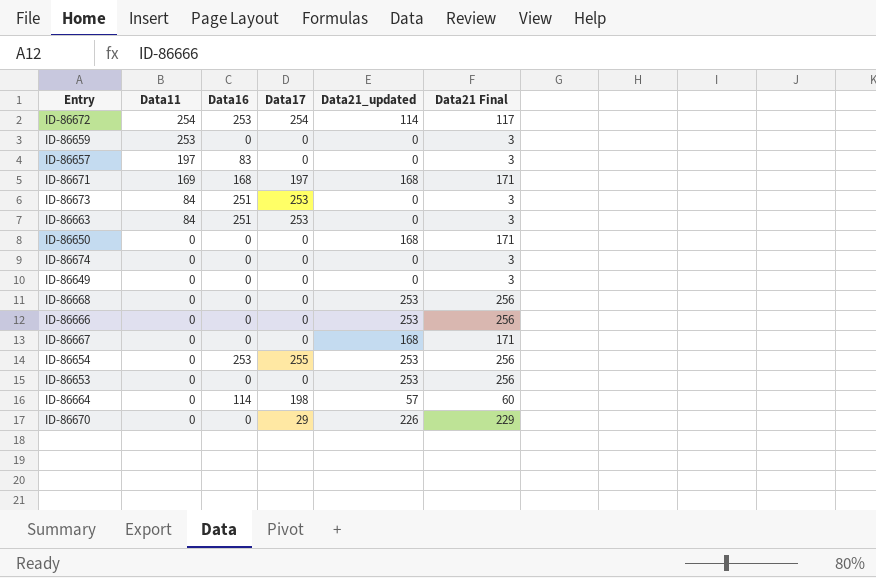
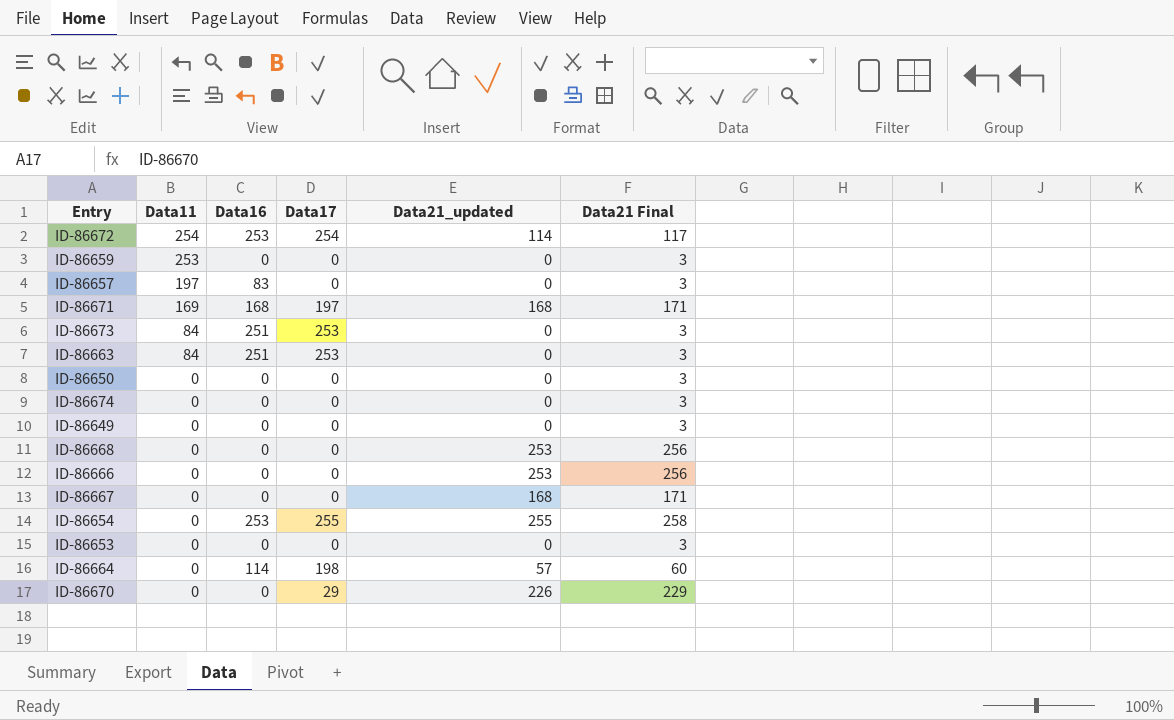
ID-86650 | Data21_updated: 168 -> 0
ID-86650 | Data21 Final: 171 -> 3
ID-86654 | Data21_updated: 253 -> 255
ID-86654 | Data21 Final: 256 -> 258
ID-86653 | Data21_updated: 253 -> 0
ID-86653 | Data21 Final: 256 -> 3

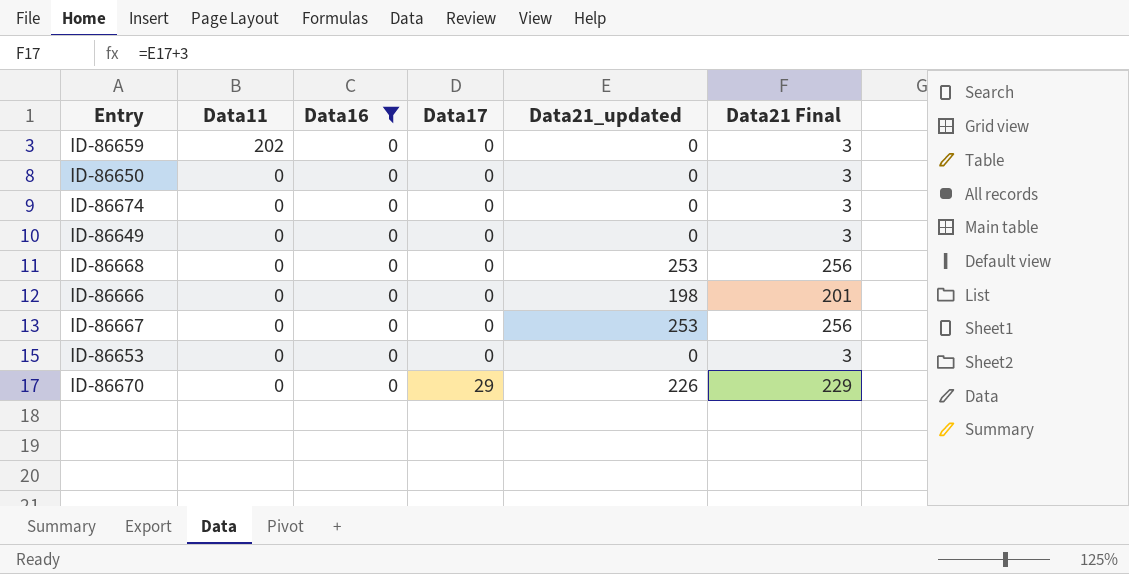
filter: none -> Data16 = 0
ID-86659 | Data11: 253 -> 202
ID-86666 | Data21_updated: 253 -> 198
ID-86666 | Data21 Final: 256 -> 201
ID-86667 | Data21_updated: 168 -> 253
ID-86667 | Data21 Final: 171 -> 256

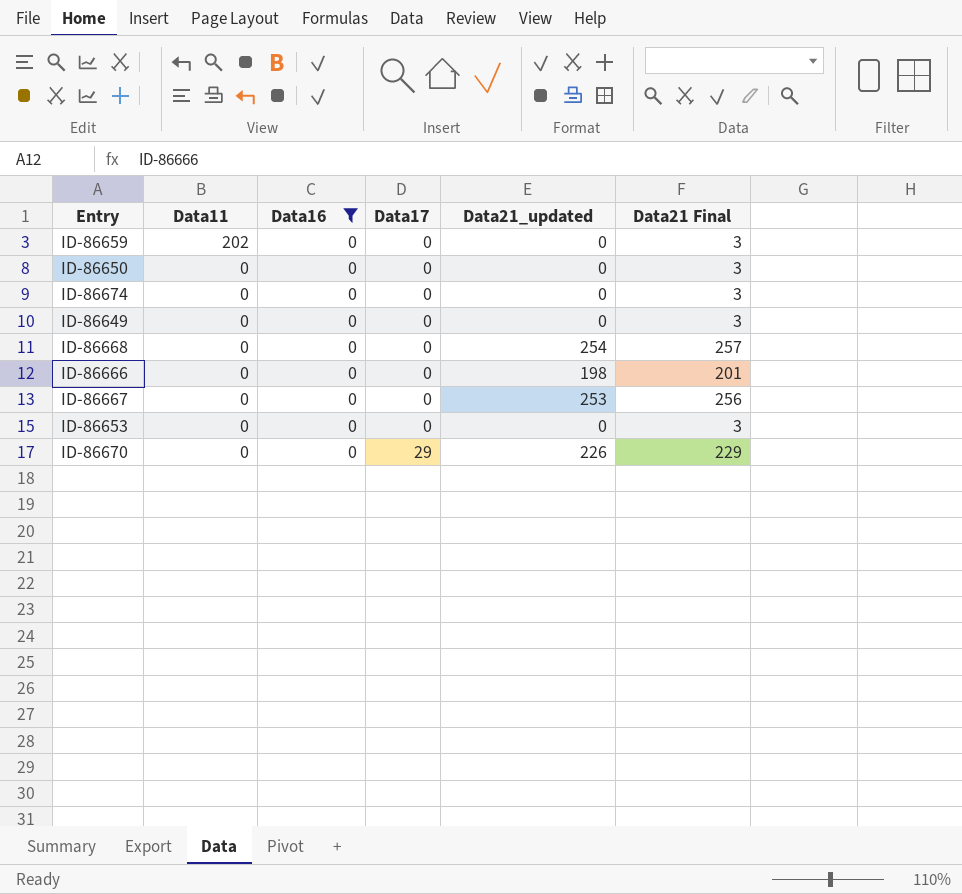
ID-86668 | Data21_updated: 253 -> 254
ID-86668 | Data21 Final: 256 -> 257

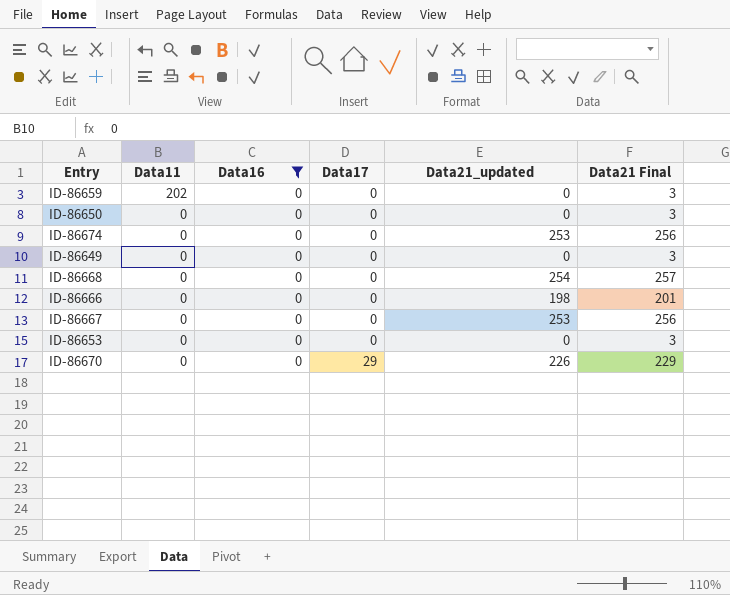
ID-86674 | Data21_updated: 0 -> 253
ID-86674 | Data21 Final: 3 -> 256

